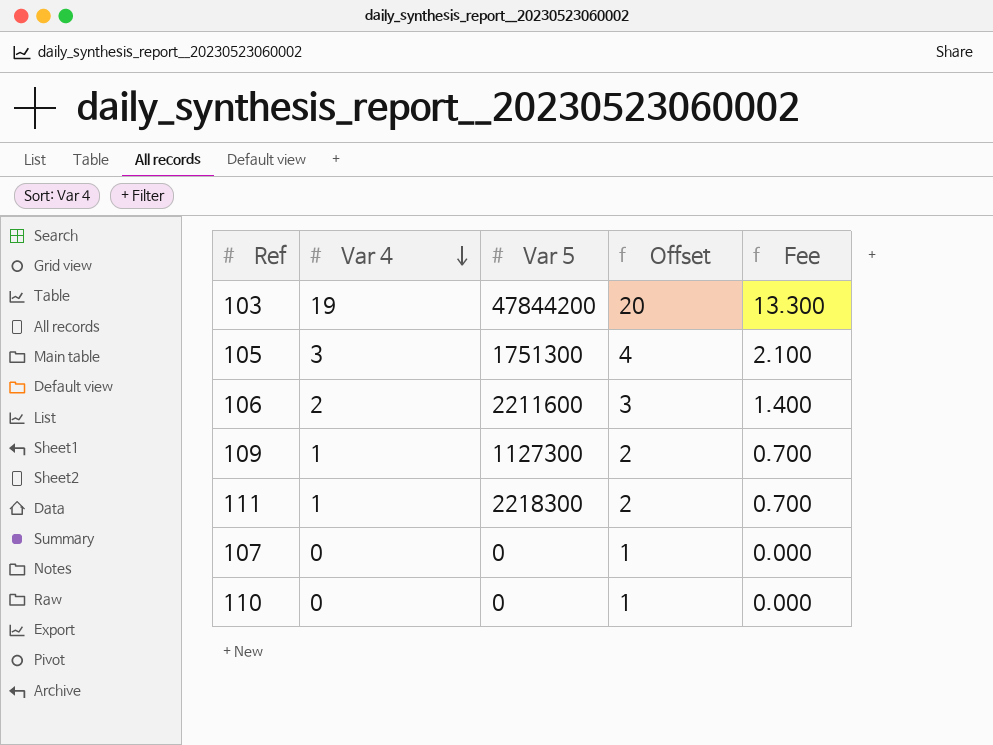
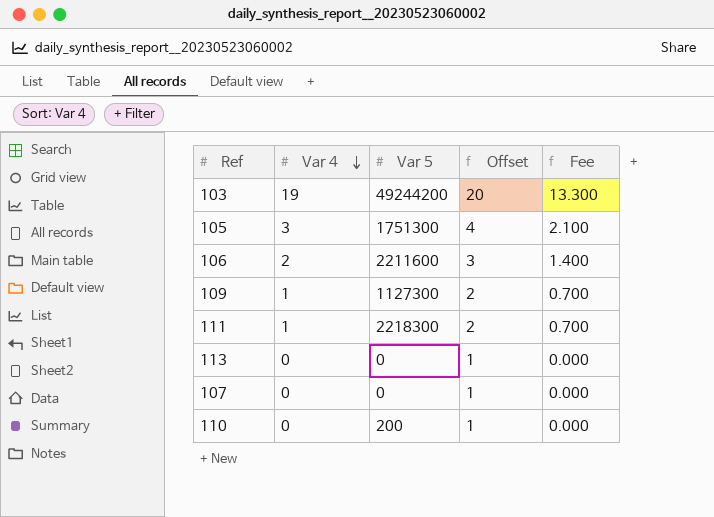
103 | Var 5: 47844200 -> 49244200
row 113: none -> 0 | 0 | 1 | 0.000
110 | Var 5: 0 -> 200

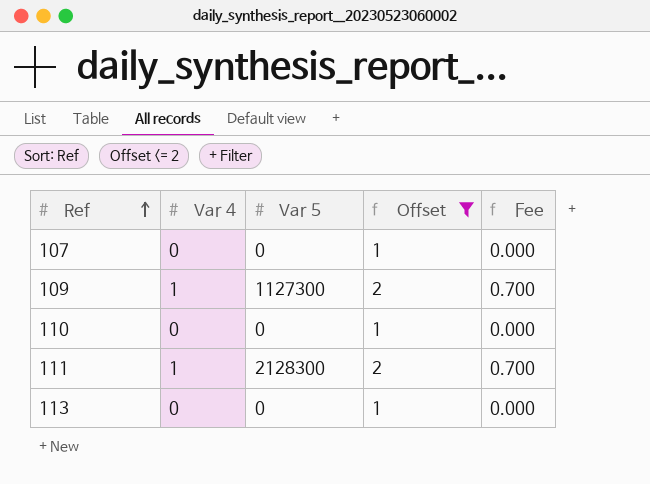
filter: none -> Offset <= 2
row order: Var 4 descending -> Ref ascending
110 | Var 5: 200 -> 0
111 | Var 5: 2218300 -> 2128300

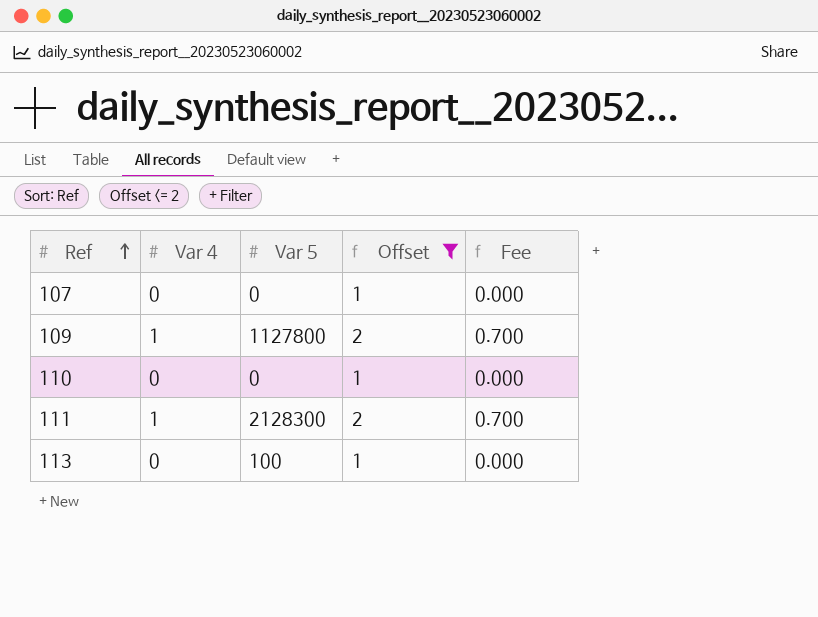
109 | Var 5: 1127300 -> 1127800
113 | Var 5: 0 -> 100

